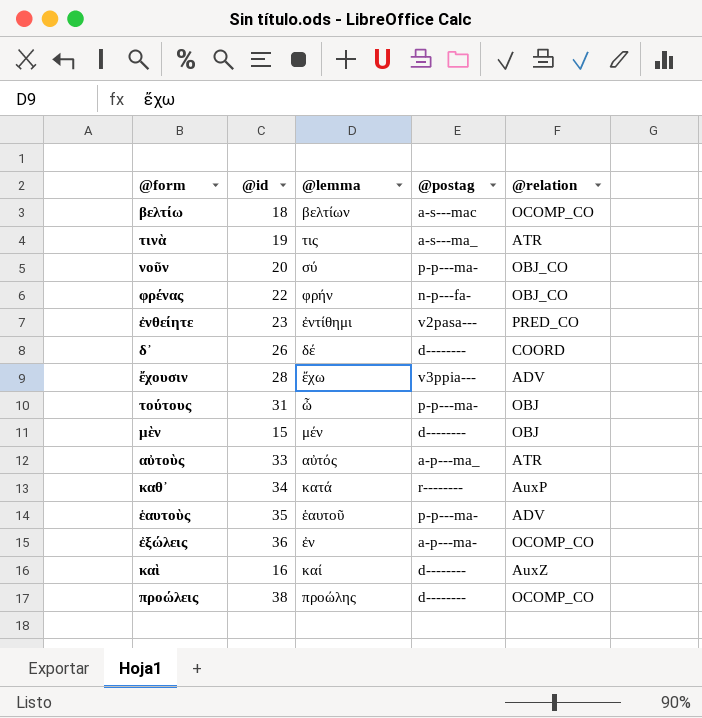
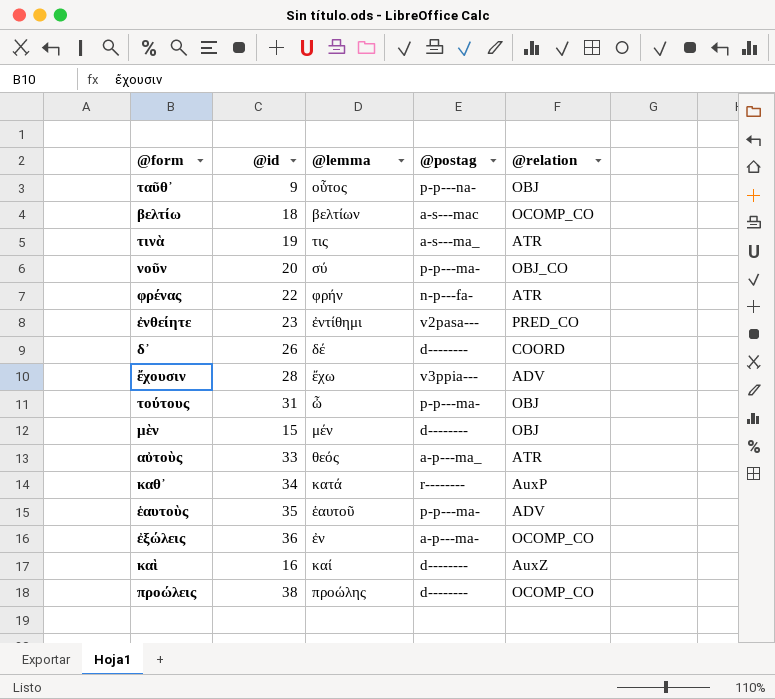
row ταῦθ᾽: none -> 9 | οὗτος | p-p---na- | OBJ
φρένας | @relation: OBJ_CO -> ATR
αὐτοὺς | @lemma: αὐτός -> θεός

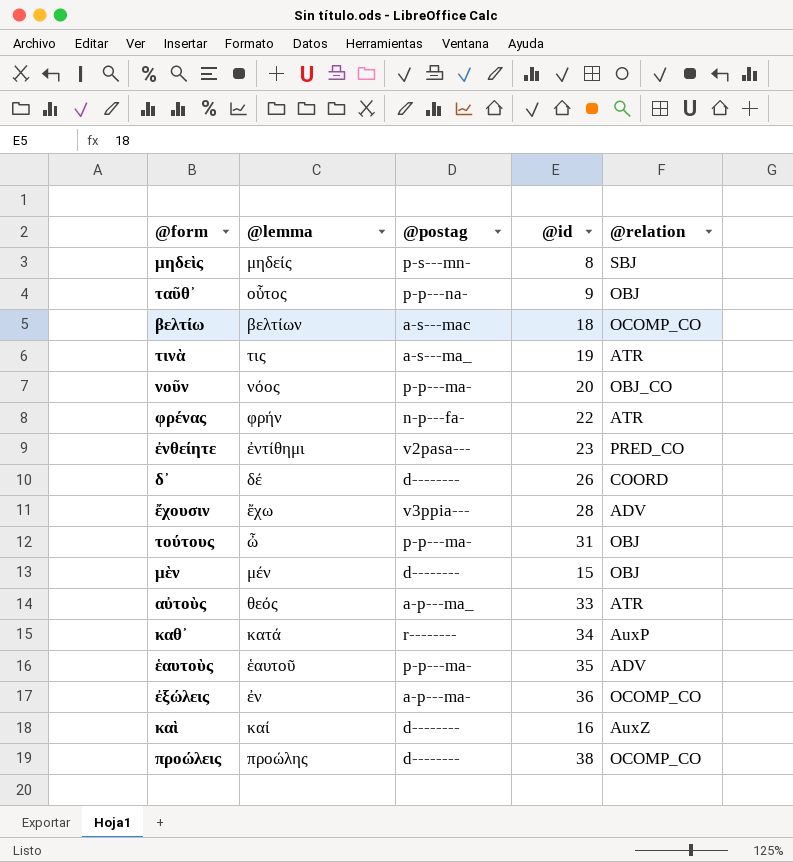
column @id | position: 2 -> 4
row μηδεὶς: none -> μηδείς | p-s---mn- | 8 | SBJ
νοῦν | @lemma: σύ -> νόος

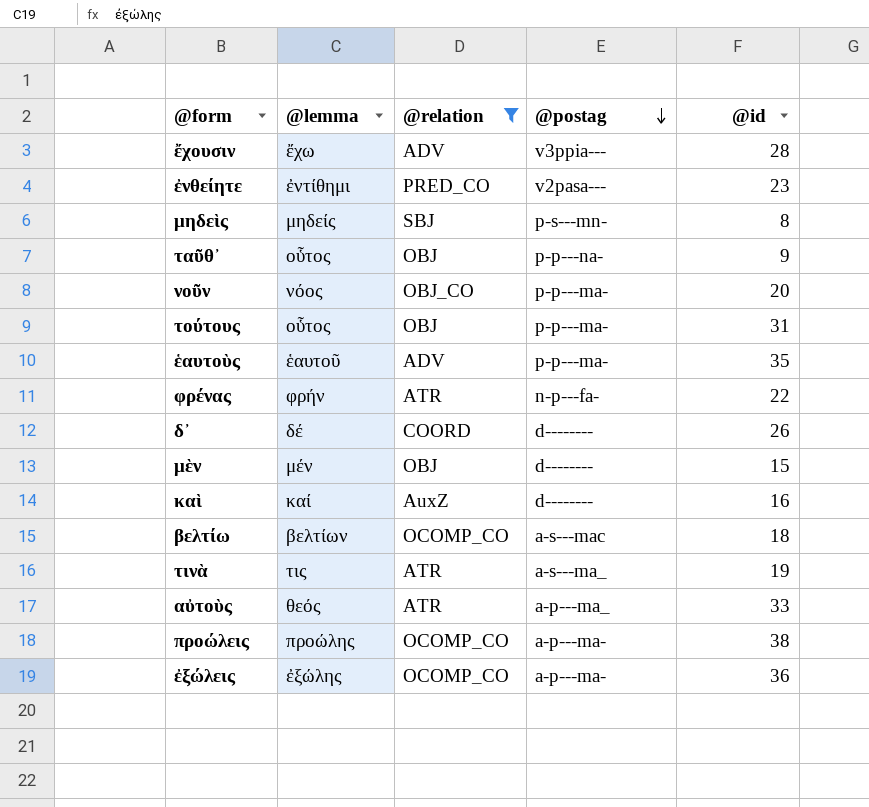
filter: none -> @relation != AuxP
row order: none -> @postag descending
column @relation | position: 5 -> 3
τούτους | @lemma: ὦ -> οὗτος
προώλεις | @postag: d-------- -> a-p---ma-
ἐξώλεις | @lemma: ἐν -> ἐξώλης

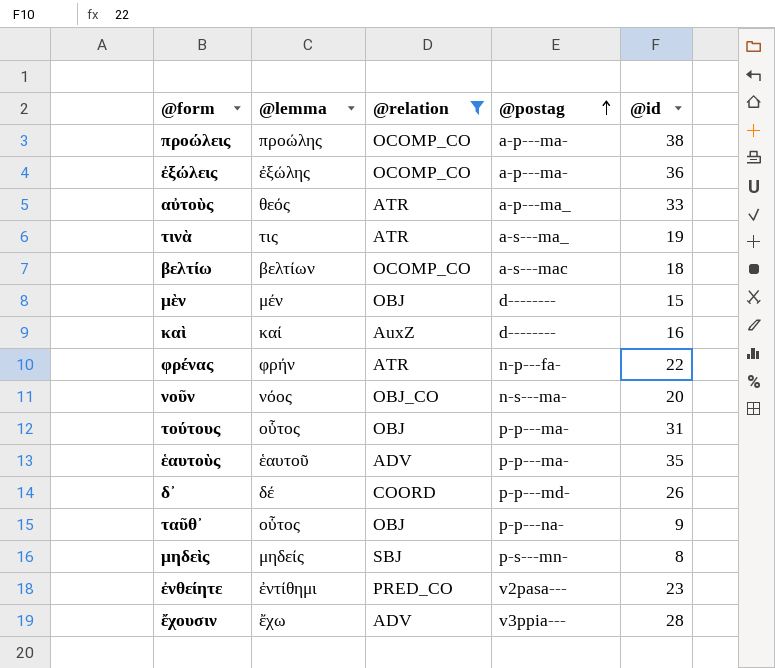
row order: @postag descending -> @postag ascending
νοῦν | @postag: p-p---ma- -> n-s---ma-
δ᾽ | @postag: d-------- -> p-p---md-

